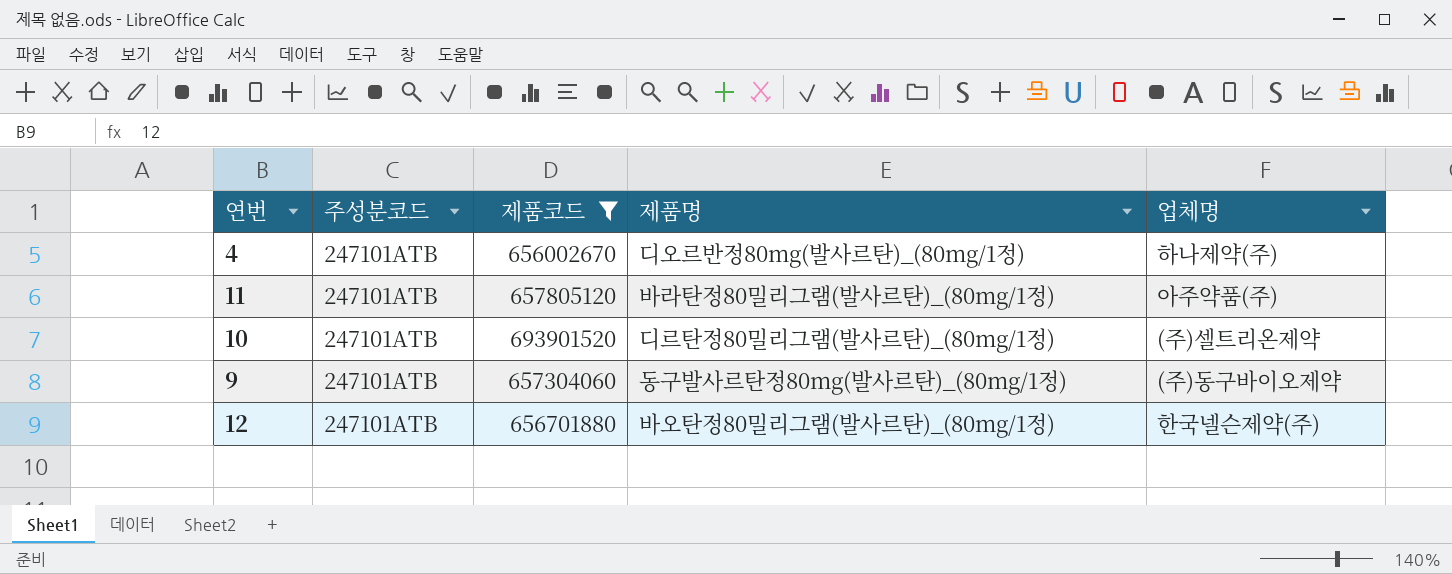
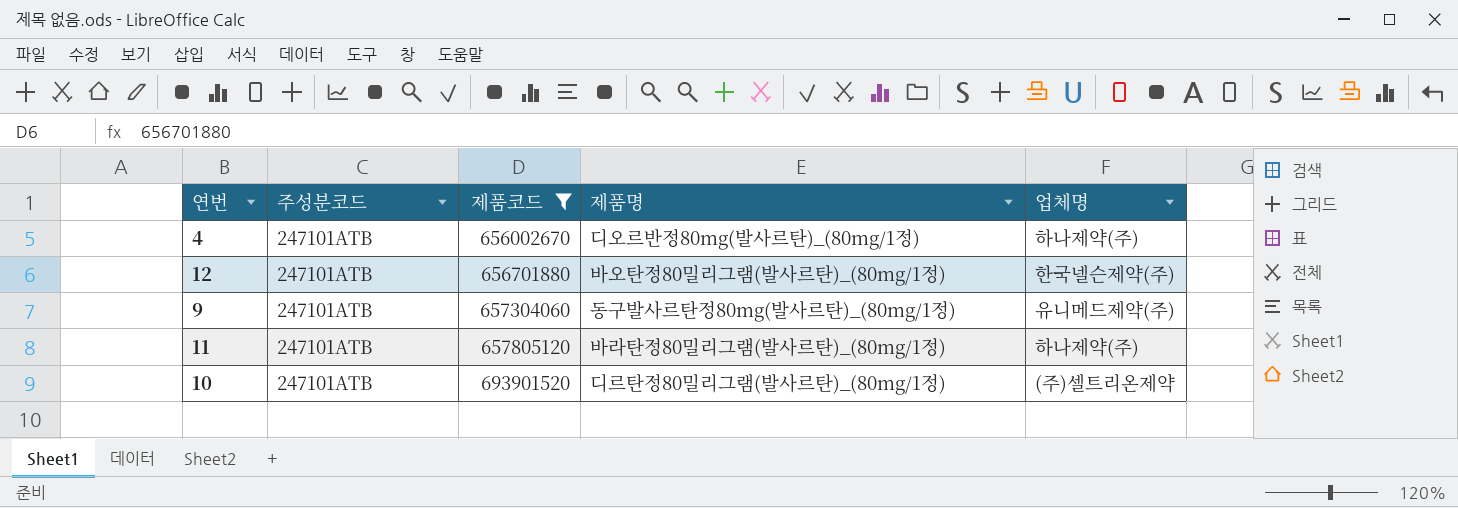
row order: none -> 제품코드 ascending
9 | 업체명: (주)동구바이오제약 -> 유니메드제약(주)
11 | 업체명: 아주약품(주) -> 하나제약(주)

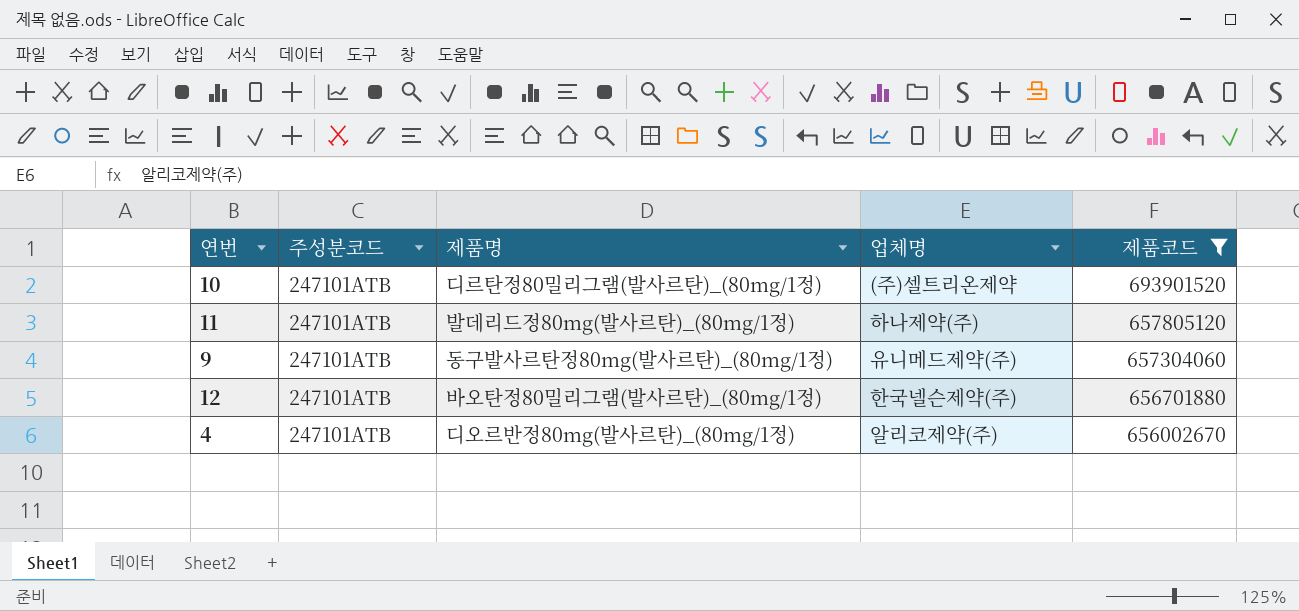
row order: 제품코드 ascending -> 제품코드 descending
column 제품코드 | position: 3 -> 5
11 | 제품명: 바라탄정80밀리그램(발사르탄)_(80mg/1정) -> 발데리드정80mg(발사르탄)_(80mg/1정)
4 | 업체명: 하나제약(주) -> 알리코제약(주)

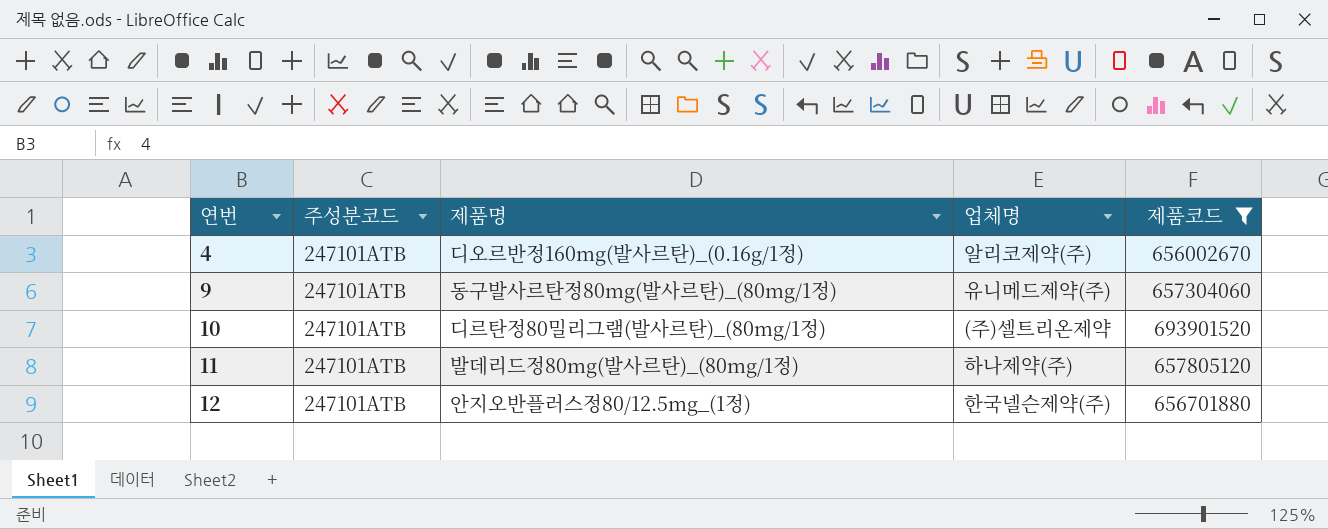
row order: 제품코드 descending -> 연번 ascending
4 | 제품명: 디오르반정80mg(발사르탄)_(80mg/1정) -> 디오르반정160mg(발사르탄)_(0.16g/1정)
12 | 제품명: 바오탄정80밀리그램(발사르탄)_(80mg/1정) -> 안지오반플러스정80/12.5mg_(1정)

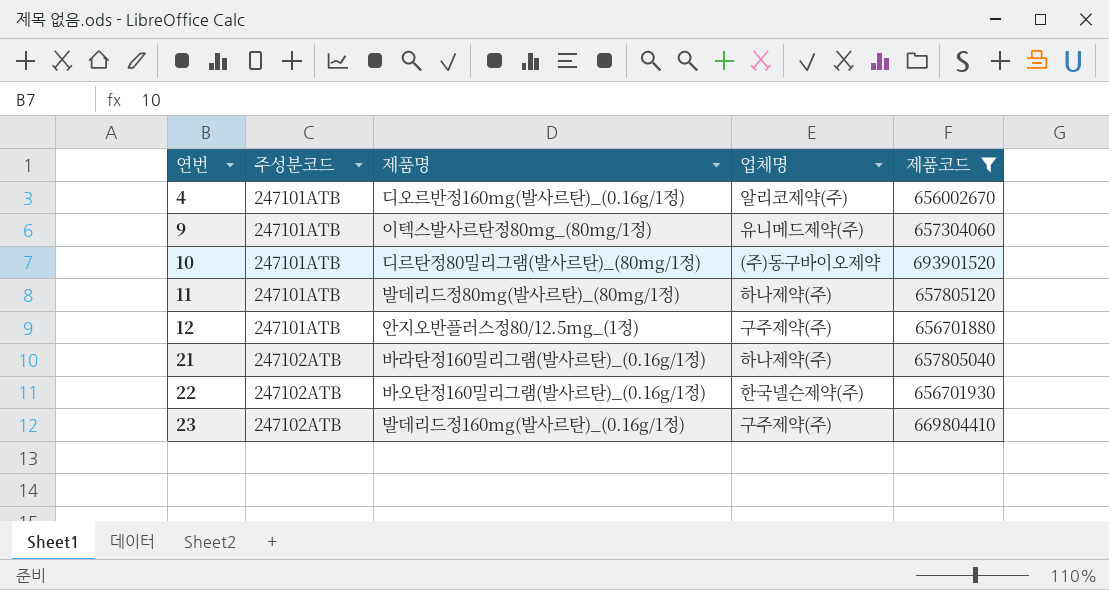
9 | 제품명: 동구발사르탄정80mg(발사르탄)_(80mg/1정) -> 이텍스발사르탄정80mg_(80mg/1정)
10 | 업체명: (주)셀트리온제약 -> (주)동구바이오제약
12 | 업체명: 한국넬슨제약(주) -> 구주제약(주)
row 21: none -> 247102ATB | 바라탄정160밀리그램(발사르탄)_(0.16g/1정) | 하나제약(주) | 657805040
row 22: none -> 247102ATB | 바오탄정160밀리그램(발사르탄)_(0.16g/1정) | 한국넬슨제약(주) | 656701930
row 23: none -> 247102ATB | 발데리드정160mg(발사르탄)_(0.16g/1정) | 구주제약(주) | 669804410

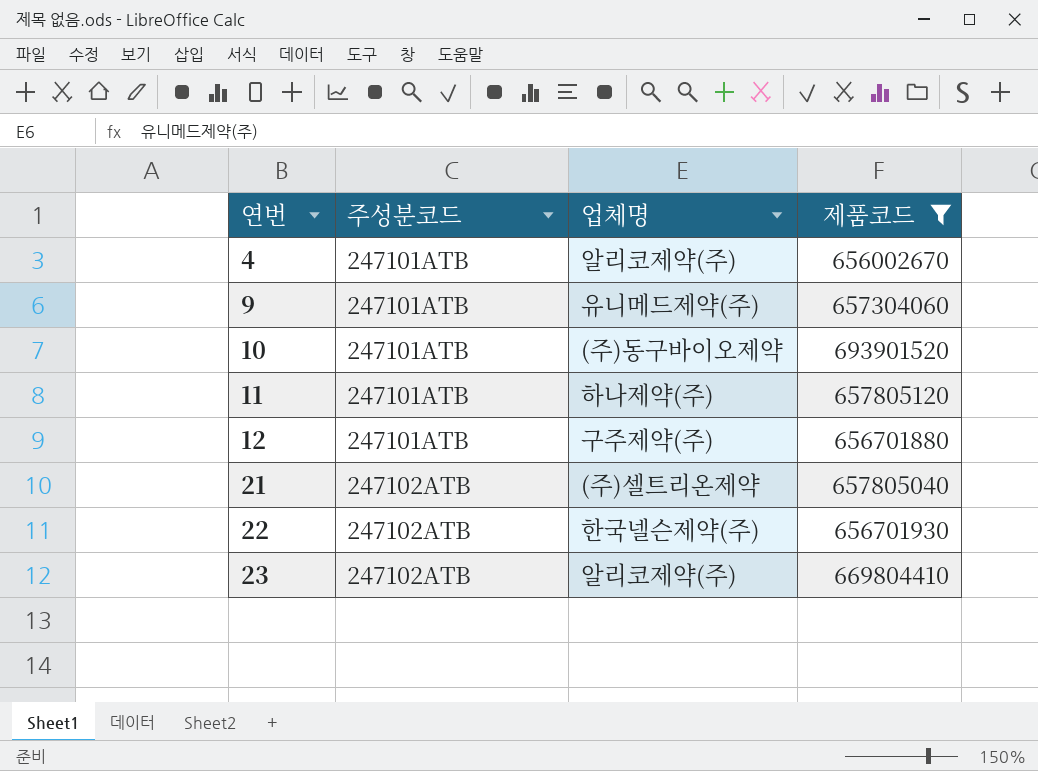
column 제품명 | position: 3 -> none
21 | 업체명: 하나제약(주) -> (주)셀트리온제약
23 | 업체명: 구주제약(주) -> 알리코제약(주)

